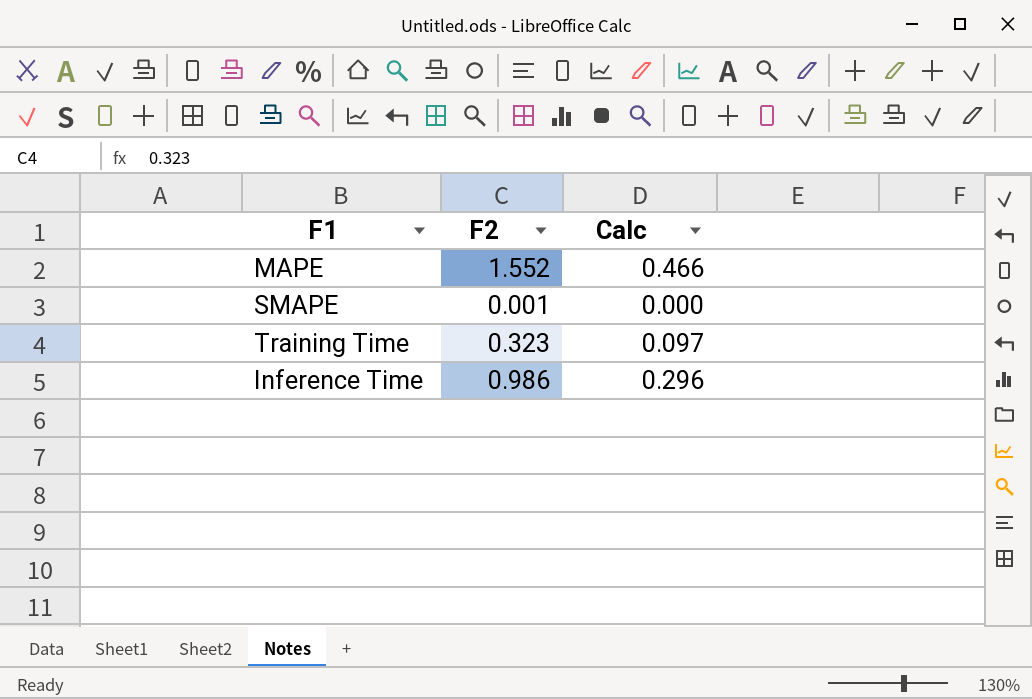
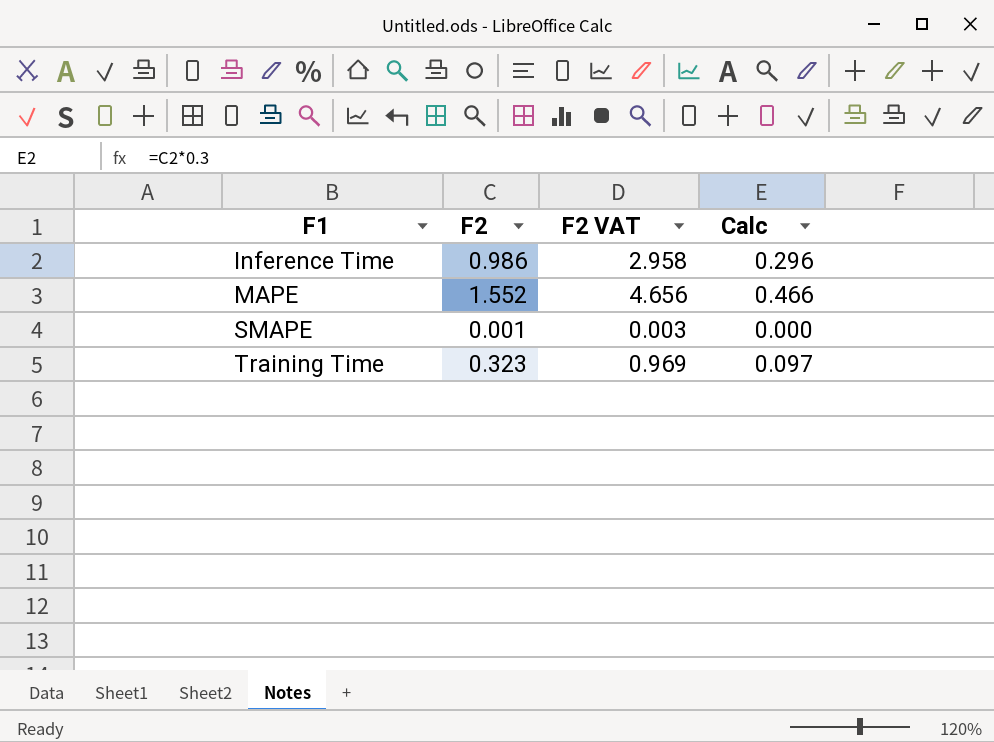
row order: none -> F1 ascending
column F2 VAT | formula: none -> [F2] * 3

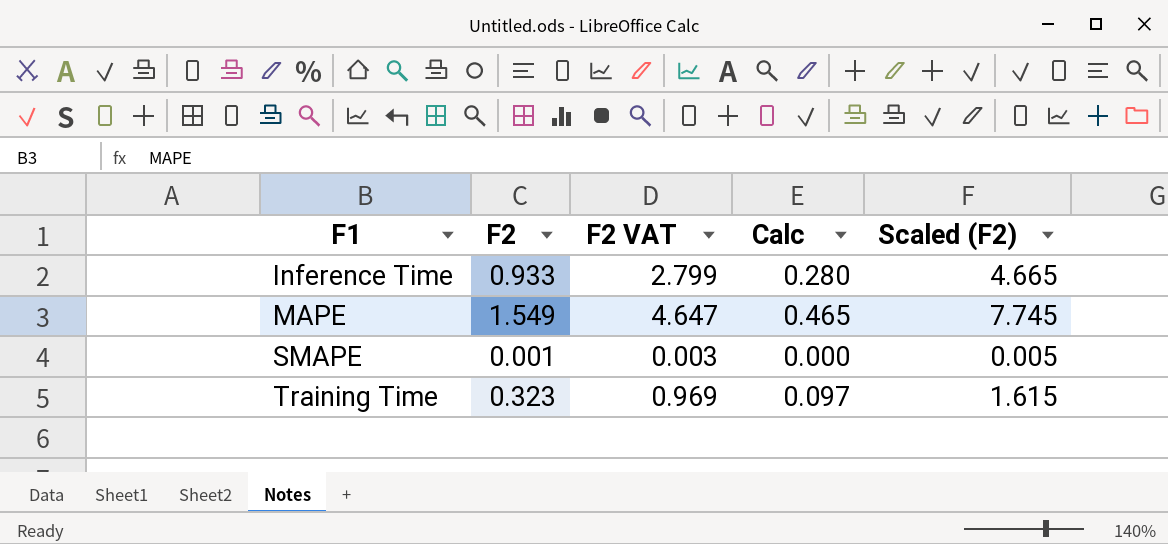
column Scaled (F2) | formula: none -> [F2] * 5
Inference Time | F2: 0.986 -> 0.933
Inference Time | F2 VAT: 2.958 -> 2.799
Inference Time | Calc: 0.296 -> 0.280
MAPE | F2: 1.552 -> 1.549
MAPE | F2 VAT: 4.656 -> 4.647
MAPE | Calc: 0.466 -> 0.465

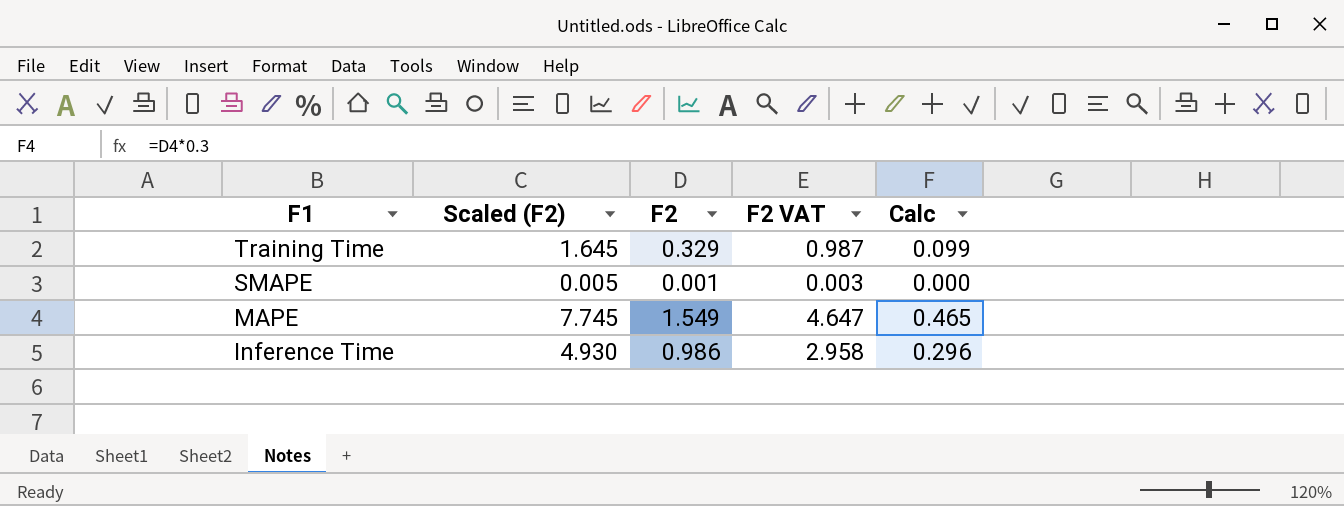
row order: F1 ascending -> F1 descending
column Scaled (F2) | position: 5 -> 2
Training Time | Scaled (F2): 1.615 -> 1.645
Training Time | F2: 0.323 -> 0.329
Training Time | F2 VAT: 0.969 -> 0.987
Training Time | Calc: 0.097 -> 0.099
Inference Time | Scaled (F2): 4.665 -> 4.930
Inference Time | F2: 0.933 -> 0.986
Inference Time | F2 VAT: 2.799 -> 2.958
Inference Time | Calc: 0.280 -> 0.296

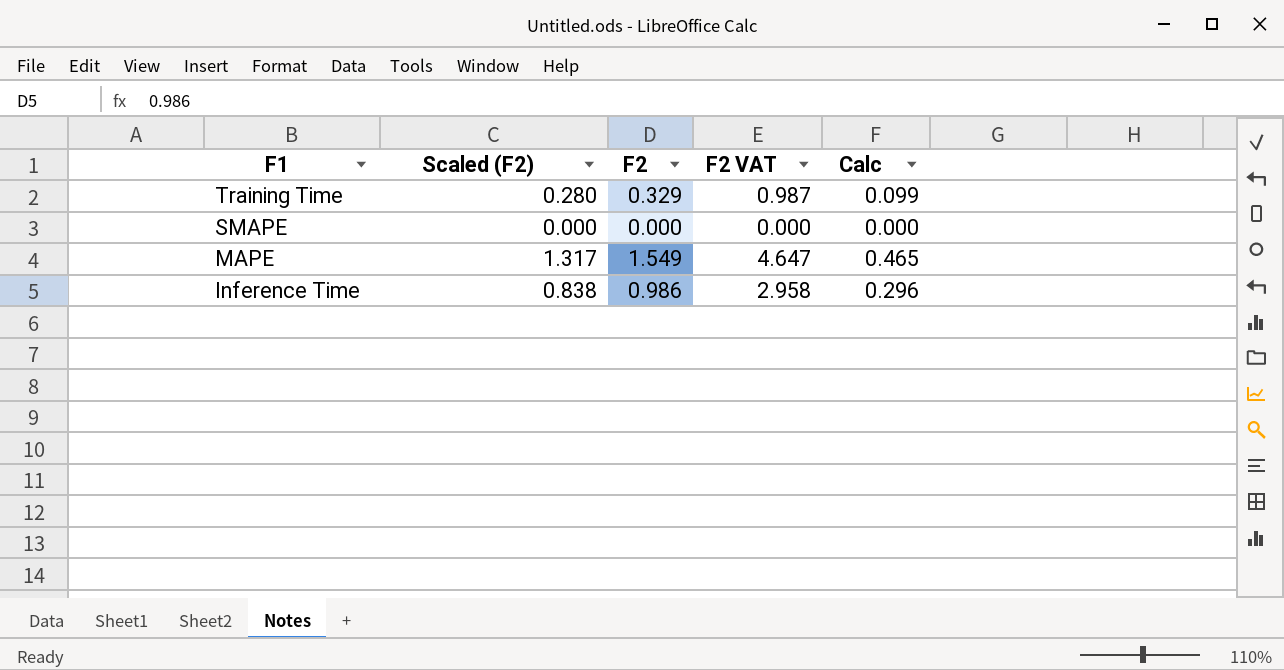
column Scaled (F2) | formula: [F2] * 5 -> [F2] * 0.85
SMAPE | F2: 0.001 -> 0.000
SMAPE | F2 VAT: 0.003 -> 0.000

